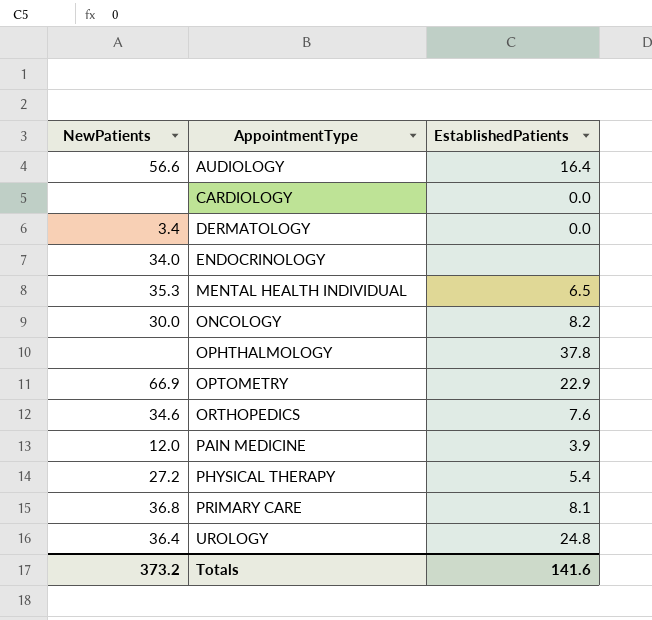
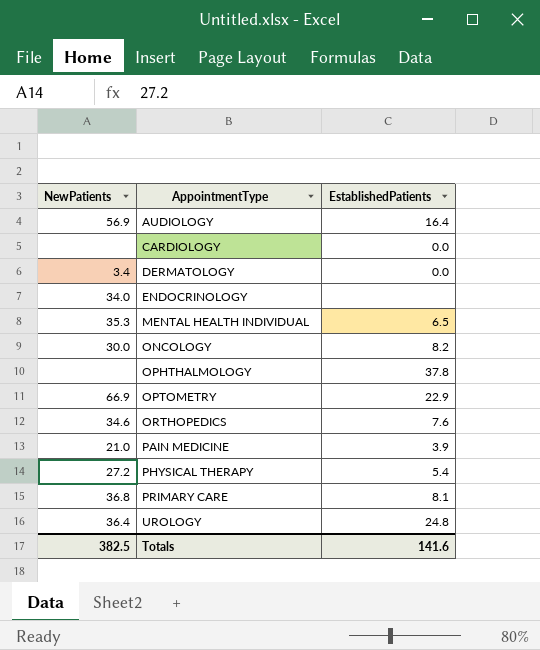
AUDIOLOGY | NewPatients: 56.6 -> 56.9
PAIN MEDICINE | NewPatients: 12.0 -> 21.0
Totals | NewPatients: 373.2 -> 382.5

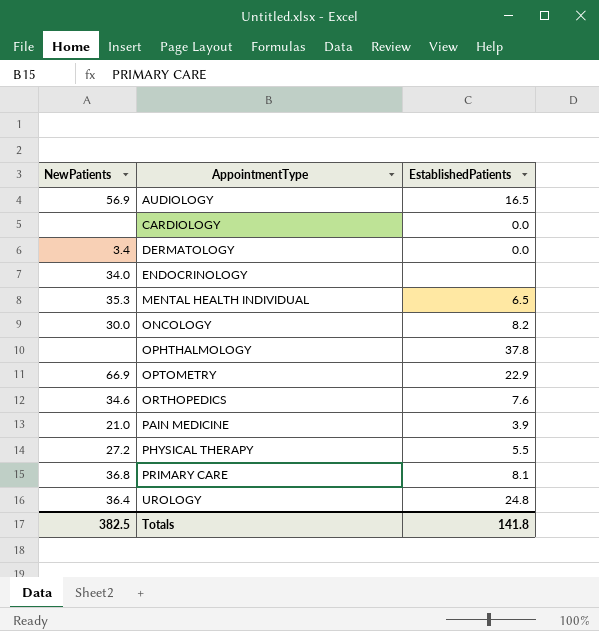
AUDIOLOGY | EstablishedPatients: 16.4 -> 16.5
PHYSICAL THERAPY | EstablishedPatients: 5.4 -> 5.5
Totals | EstablishedPatients: 141.6 -> 141.8

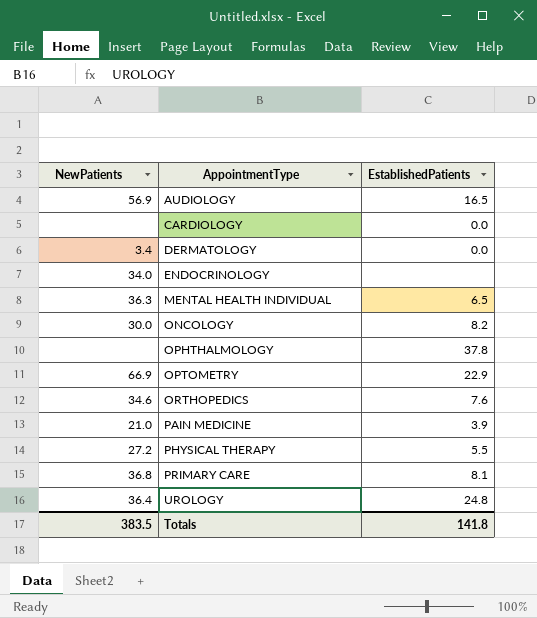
MENTAL HEALTH INDIVIDUAL | NewPatients: 35.3 -> 36.3
Totals | NewPatients: 382.5 -> 383.5

